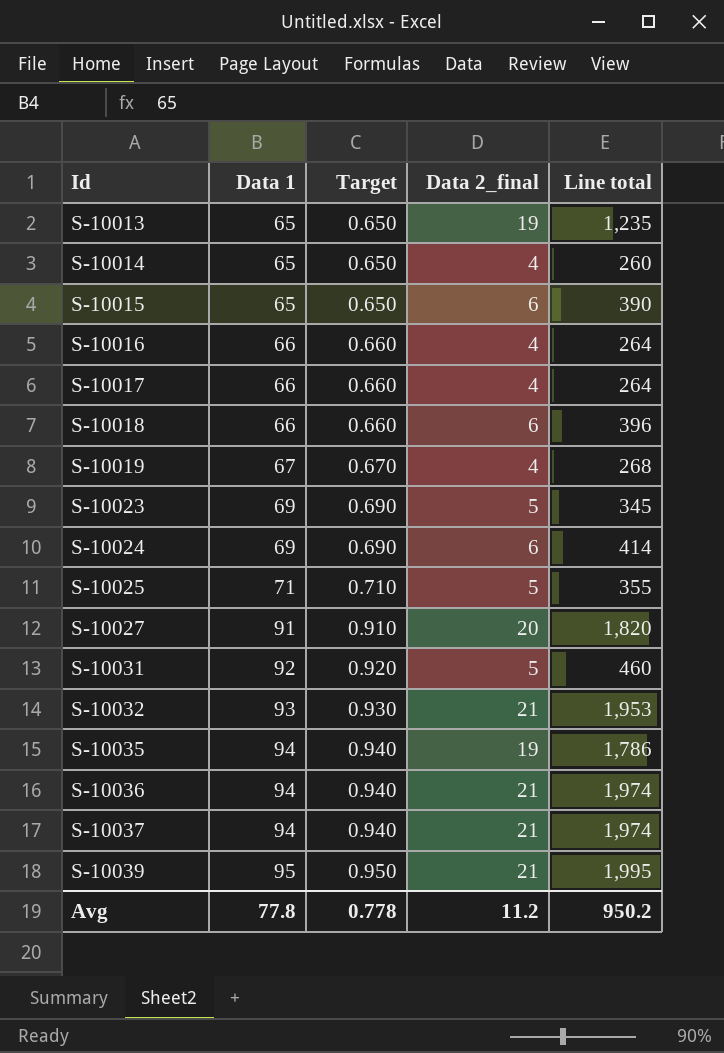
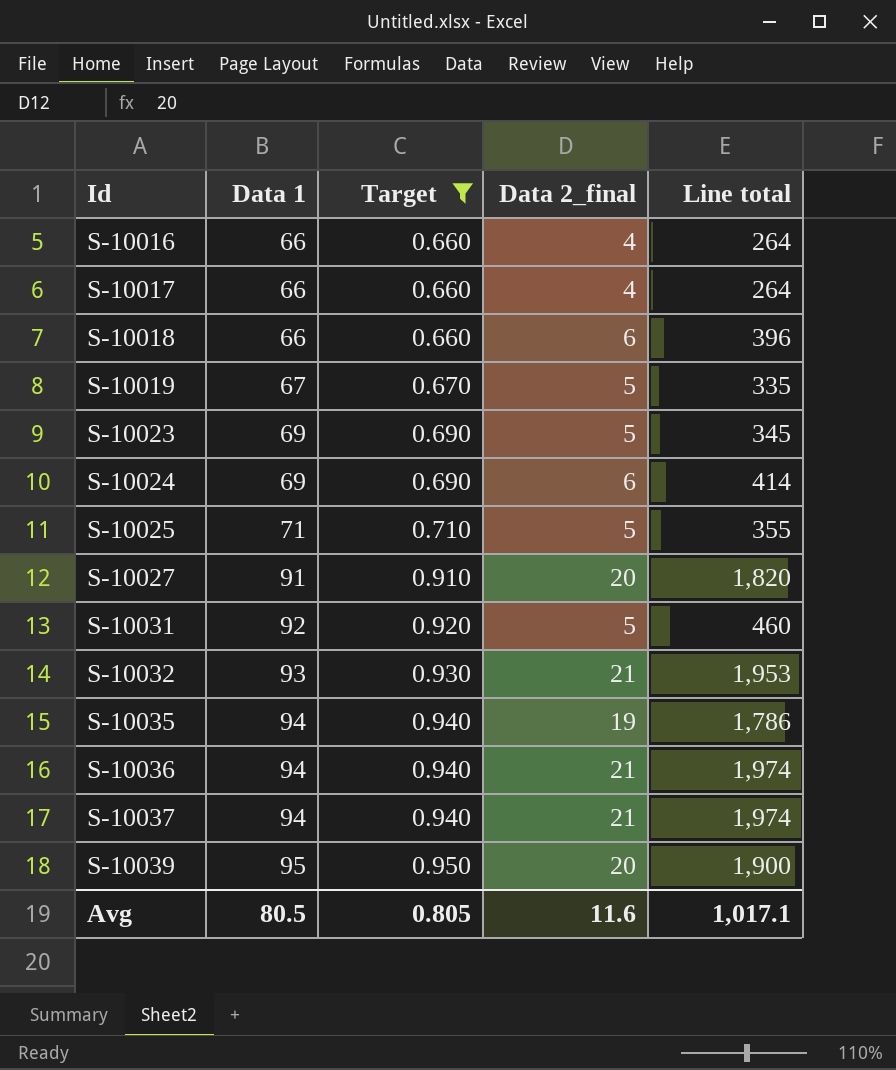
filter: none -> Target != 0.650
S-10019 | Data 2_final: 4 -> 5
S-10019 | Line total: 268 -> 335
S-10039 | Data 2_final: 21 -> 20
S-10039 | Line total: 1,995 -> 1,900
Avg | Data 1: 77.8 -> 80.5
Avg | Target: 0.778 -> 0.805
Avg | Data 2_final: 11.2 -> 11.6
Avg | Line total: 950.2 -> 1,017.1

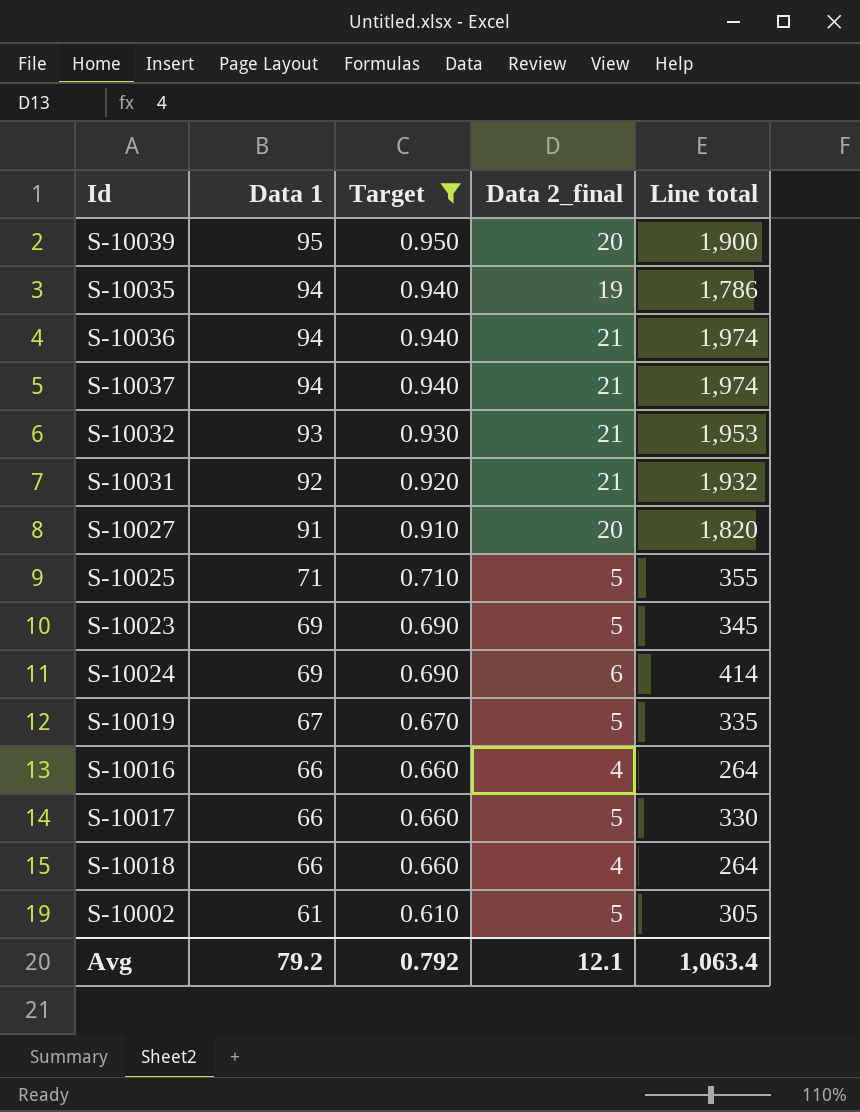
row order: Id ascending -> Data 1 descending
S-10031 | Data 2_final: 5 -> 21
S-10031 | Line total: 460 -> 1,932
S-10017 | Data 2_final: 4 -> 5
S-10017 | Line total: 264 -> 330
S-10018 | Data 2_final: 6 -> 4
S-10018 | Line total: 396 -> 264
row S-10002: none -> 61 | 0.610 | 5 | 305
Avg | Data 1: 80.5 -> 79.2
Avg | Target: 0.805 -> 0.792
Avg | Data 2_final: 11.6 -> 12.1
Avg | Line total: 1,017.1 -> 1,063.4

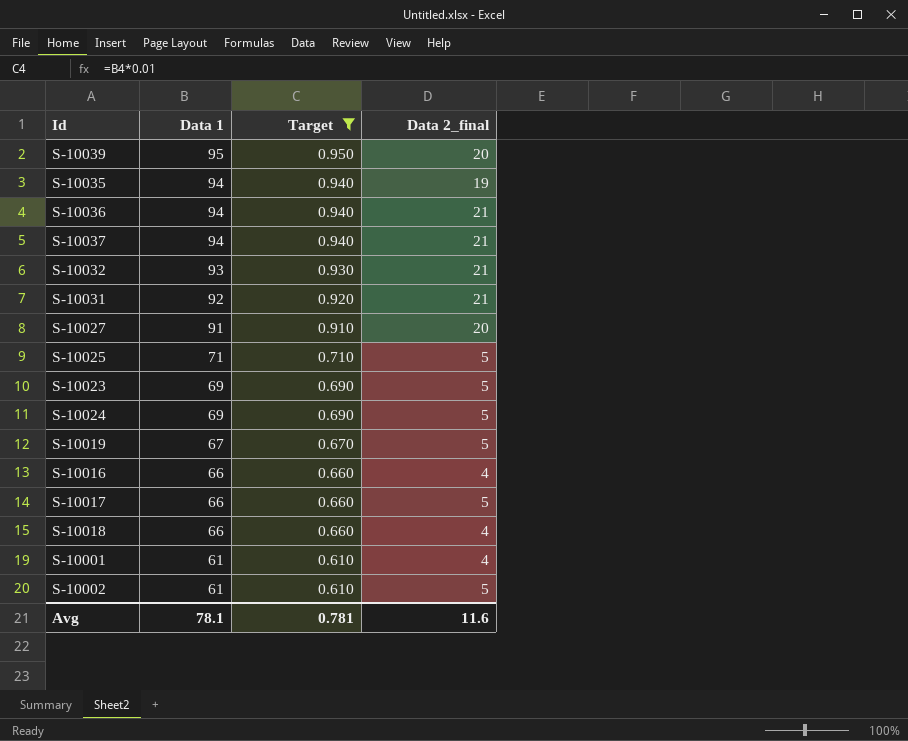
column Line total | formula: [Data 1] * [Data 2_final] -> none
S-10024 | Data 2_final: 6 -> 5
row S-10001: none -> 61 | 0.610 | 4
Avg | Data 1: 79.2 -> 78.1
Avg | Target: 0.792 -> 0.781
Avg | Data 2_final: 12.1 -> 11.6

